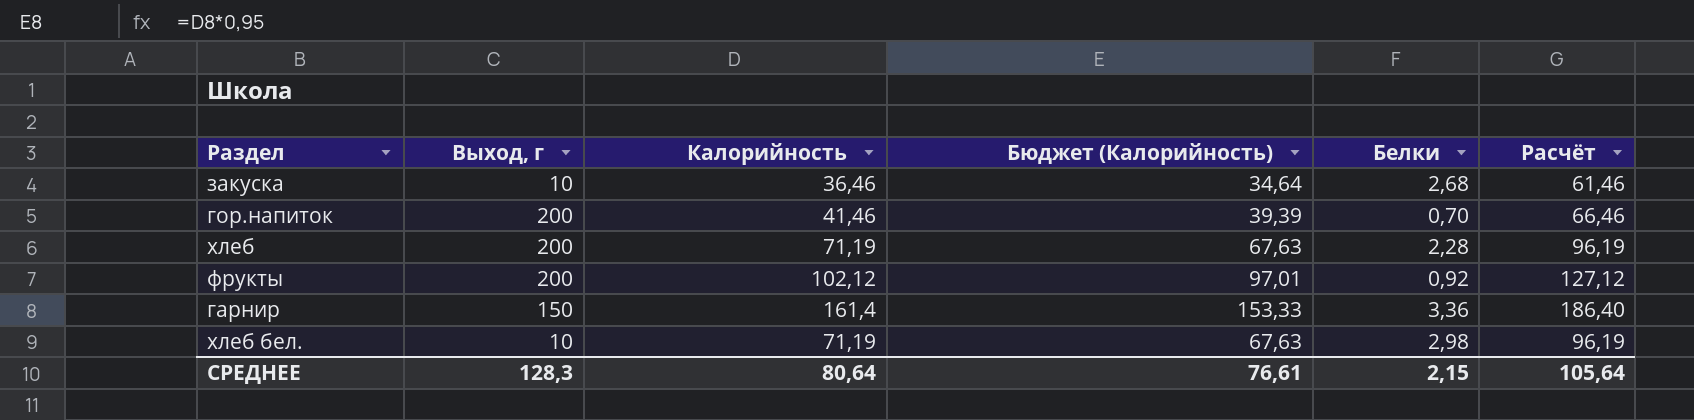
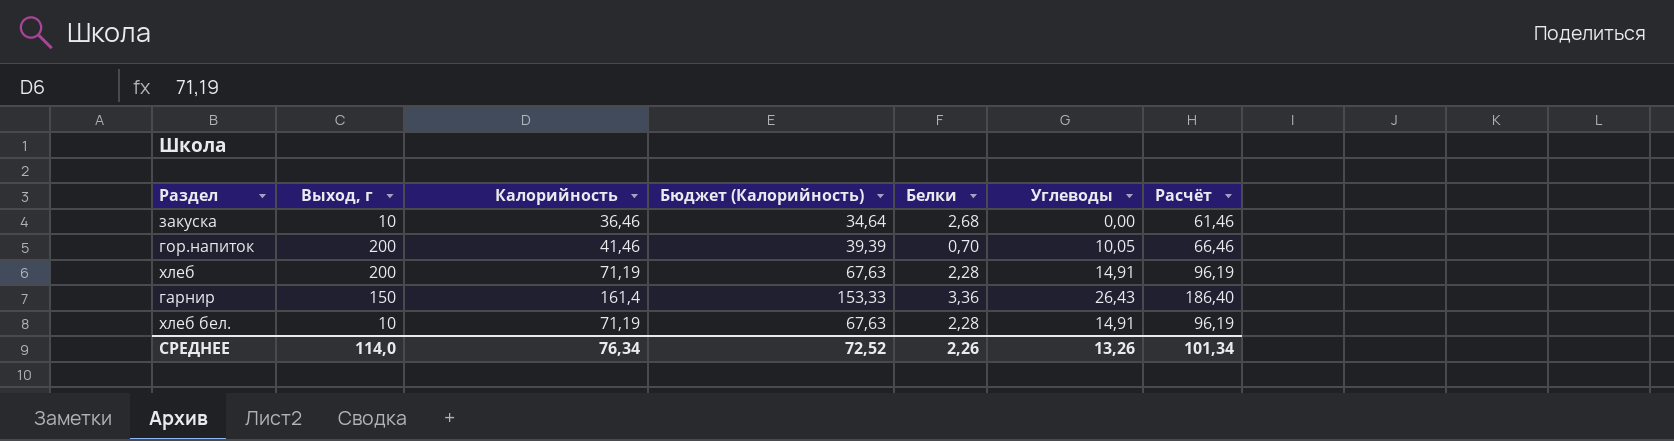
column Углеводы | position: none -> 6
row фрукты: 200 | 102,12 | 97,01 | 0,92 | 127,12 -> none
хлеб бел. | Белки: 2,98 -> 2,28
СРЕДНЕЕ | Выход, г: 128,3 -> 114,0
СРЕДНЕЕ | Калорийность: 80,64 -> 76,34
СРЕДНЕЕ | Бюджет (Калорийность): 76,61 -> 72,52
СРЕДНЕЕ | Белки: 2,15 -> 2,26
СРЕДНЕЕ | Расчёт: 105,64 -> 101,34

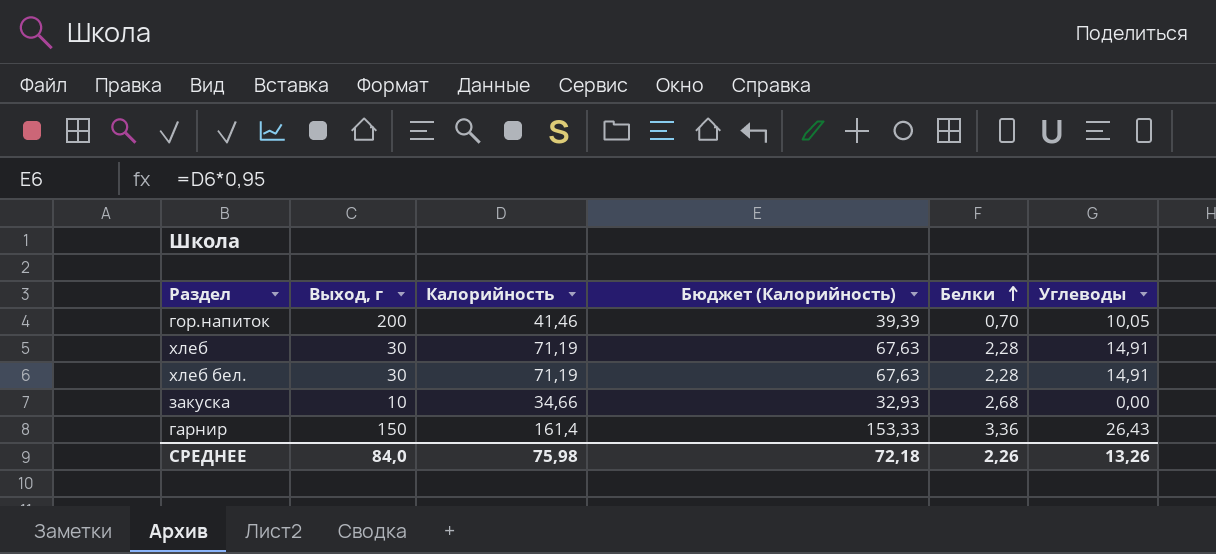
row order: none -> Белки ascending
column Расчёт | formula: [Калорийность] + 25 -> none
хлеб | Выход, г: 200 -> 30
хлеб бел. | Выход, г: 10 -> 30
закуска | Калорийность: 36,46 -> 34,66
закуска | Бюджет (Калорийность): 34,64 -> 32,93
СРЕДНЕЕ | Выход, г: 114,0 -> 84,0
СРЕДНЕЕ | Калорийность: 76,34 -> 75,98
СРЕДНЕЕ | Бюджет (Калорийность): 72,52 -> 72,18

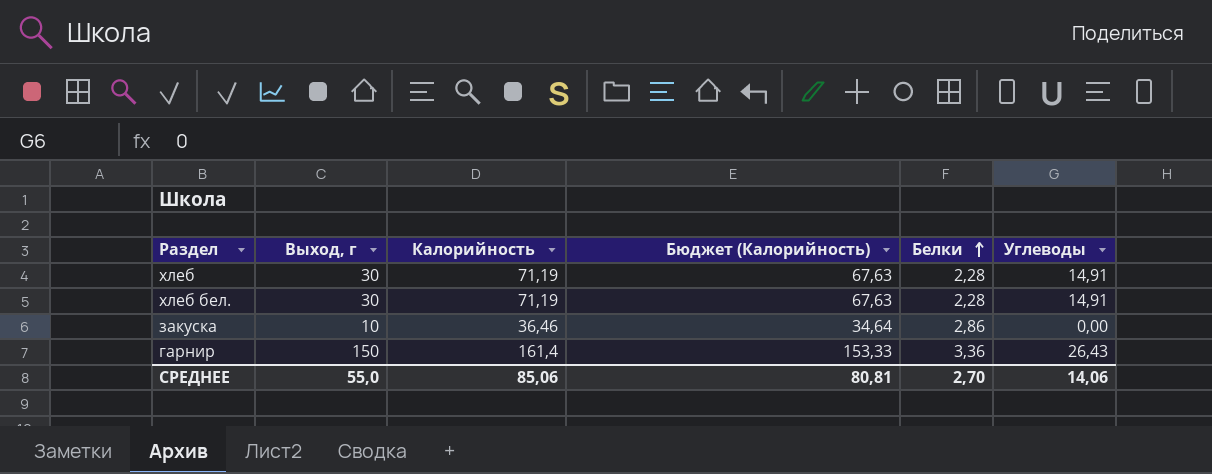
row гор.напиток: 200 | 41,46 | 39,39 | 0,70 | 10,05 -> none
закуска | Калорийность: 34,66 -> 36,46
закуска | Бюджет (Калорийность): 32,93 -> 34,64
закуска | Белки: 2,68 -> 2,86
СРЕДНЕЕ | Выход, г: 84,0 -> 55,0
СРЕДНЕЕ | Калорийность: 75,98 -> 85,06
СРЕДНЕЕ | Бюджет (Калорийность): 72,18 -> 80,81
СРЕДНЕЕ | Белки: 2,26 -> 2,70
СРЕДНЕЕ | Углеводы: 13,26 -> 14,06

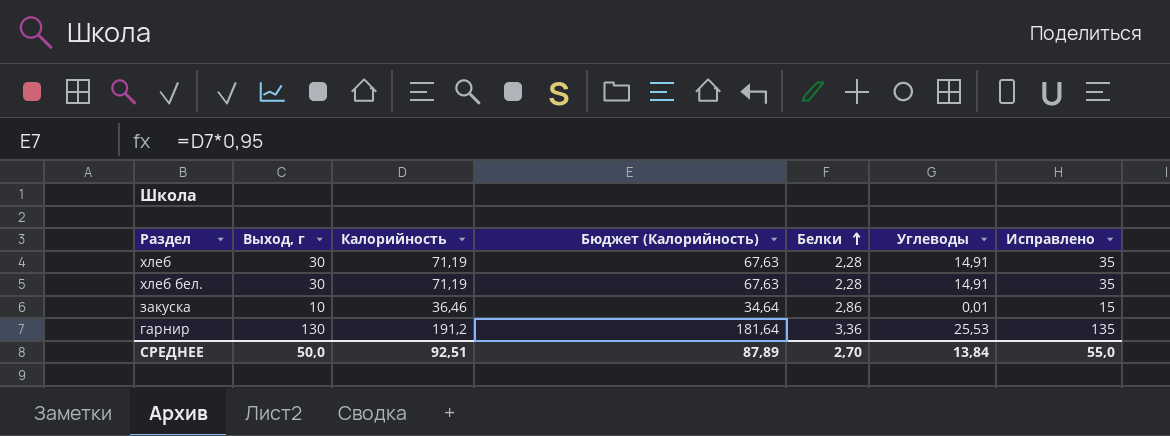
column Исправлено | formula: none -> [Выход, г] + 5
закуска | Углеводы: 0,00 -> 0,01
гарнир | Выход, г: 150 -> 130
гарнир | Калорийность: 161,4 -> 191,2
гарнир | Бюджет (Калорийность): 153,33 -> 181,64
гарнир | Углеводы: 26,43 -> 25,53
СРЕДНЕЕ | Выход, г: 55,0 -> 50,0
СРЕДНЕЕ | Калорийность: 85,06 -> 92,51
СРЕДНЕЕ | Бюджет (Калорийность): 80,81 -> 87,89
СРЕДНЕЕ | Углеводы: 14,06 -> 13,84

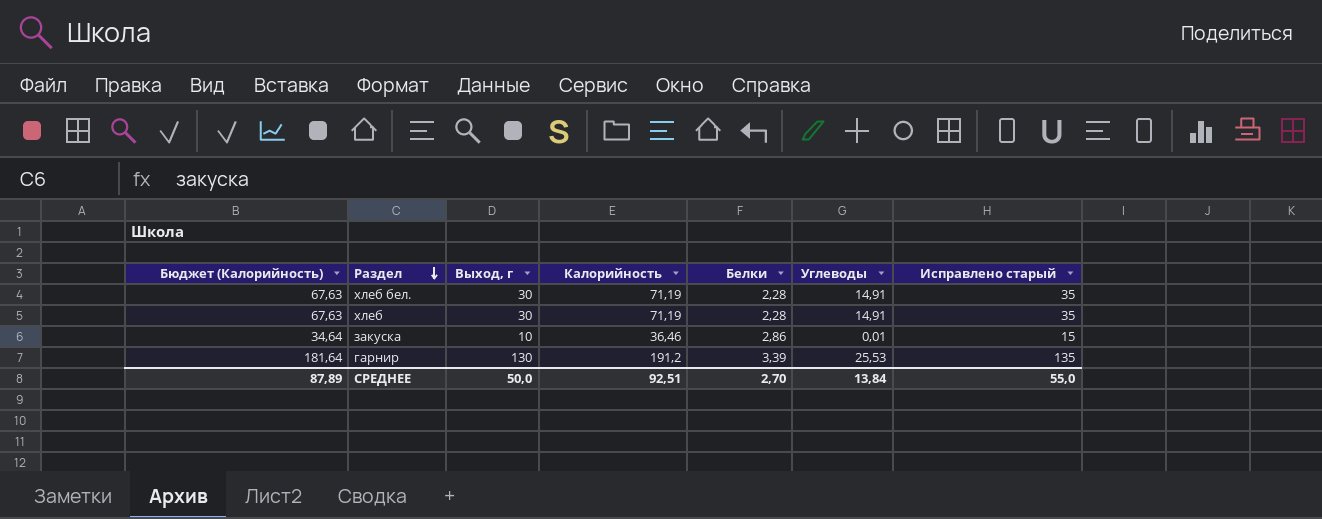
row order: Белки ascending -> Раздел descending
column Бюджет (Калорийность) | position: 4 -> 1
column name: Исправлено -> Исправлено старый
гарнир | Белки: 3,36 -> 3,39

